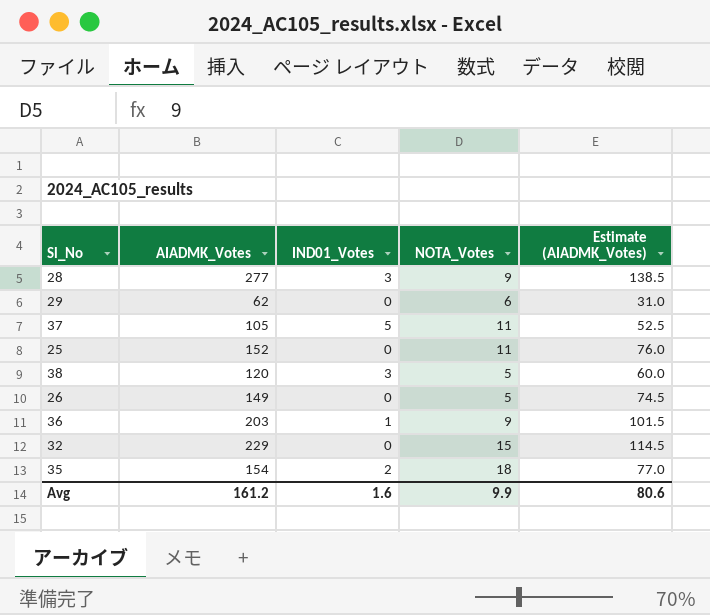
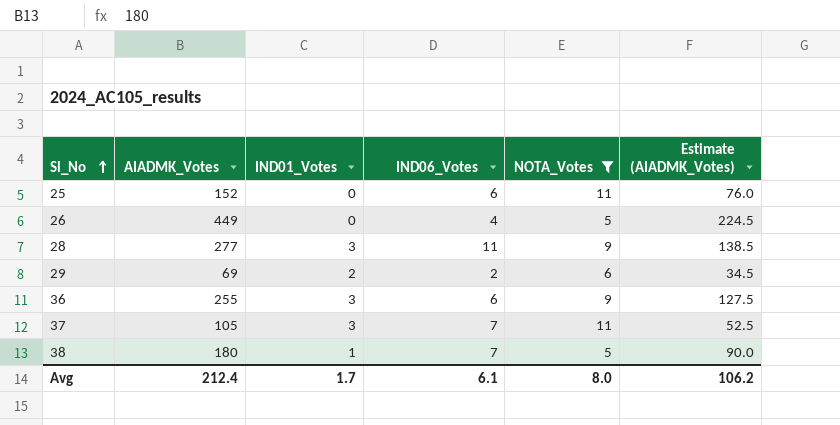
filter: none -> NOTA_Votes <= 11
row order: none -> Sl_No ascending
column IND06_Votes | position: none -> 4
26 | AIADMK_Votes: 149 -> 449
26 | Estimate (AIADMK_Votes): 74.5 -> 224.5
29 | AIADMK_Votes: 62 -> 69
29 | IND01_Votes: 0 -> 2
29 | Estimate (AIADMK_Votes): 31.0 -> 34.5
36 | AIADMK_Votes: 203 -> 255
36 | IND01_Votes: 1 -> 3
36 | Estimate (AIADMK_Votes): 101.5 -> 127.5
37 | IND01_Votes: 5 -> 3
38 | AIADMK_Votes: 120 -> 180
38 | IND01_Votes: 3 -> 1
38 | Estimate (AIADMK_Votes): 60.0 -> 90.0
Avg | AIADMK_Votes: 161.2 -> 212.4
Avg | IND01_Votes: 1.6 -> 1.7
Avg | NOTA_Votes: 9.9 -> 8.0
Avg | Estimate (AIADMK_Votes): 80.6 -> 106.2

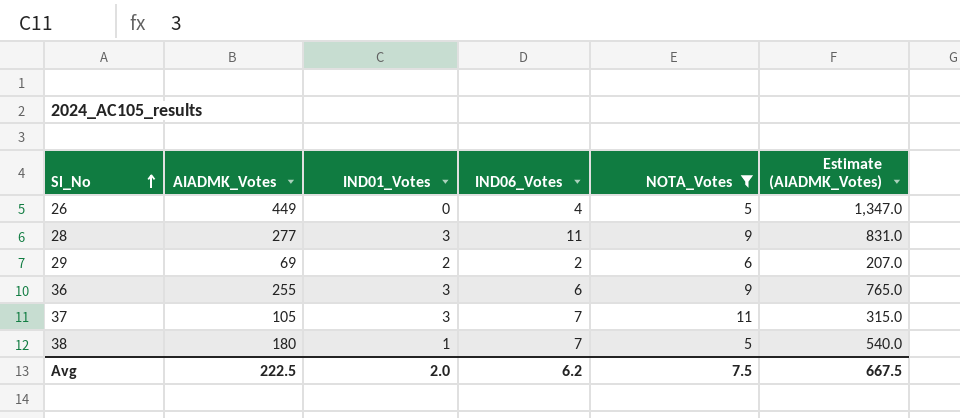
column Estimate (AIADMK_Votes) | formula: [AIADMK_Votes] * 0.5 -> [AIADMK_Votes] * 3
row 25: 152 | 0 | 6 | 11 | 76.0 -> none
Avg | AIADMK_Votes: 212.4 -> 222.5
Avg | IND01_Votes: 1.7 -> 2.0
Avg | IND06_Votes: 6.1 -> 6.2
Avg | NOTA_Votes: 8.0 -> 7.5
Avg | Estimate (AIADMK_Votes): 106.2 -> 667.5

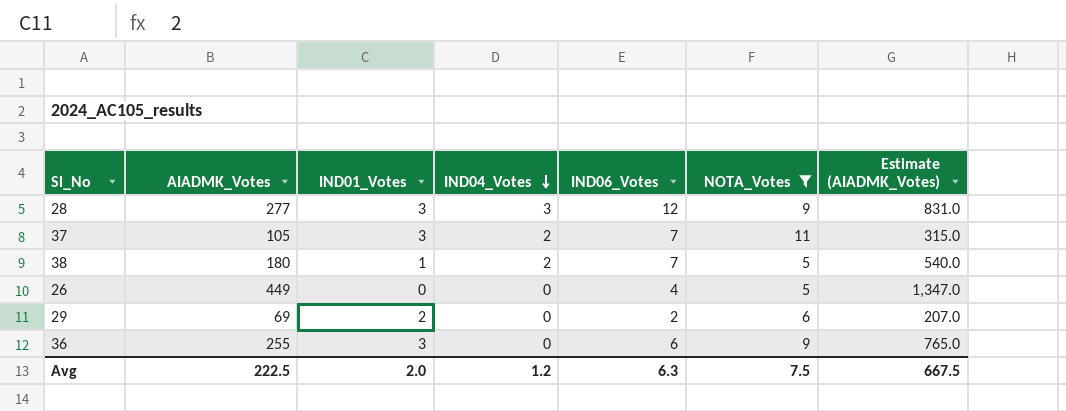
row order: Sl_No ascending -> IND04_Votes descending
column IND04_Votes | position: none -> 4
28 | IND06_Votes: 11 -> 12
Avg | IND06_Votes: 6.2 -> 6.3

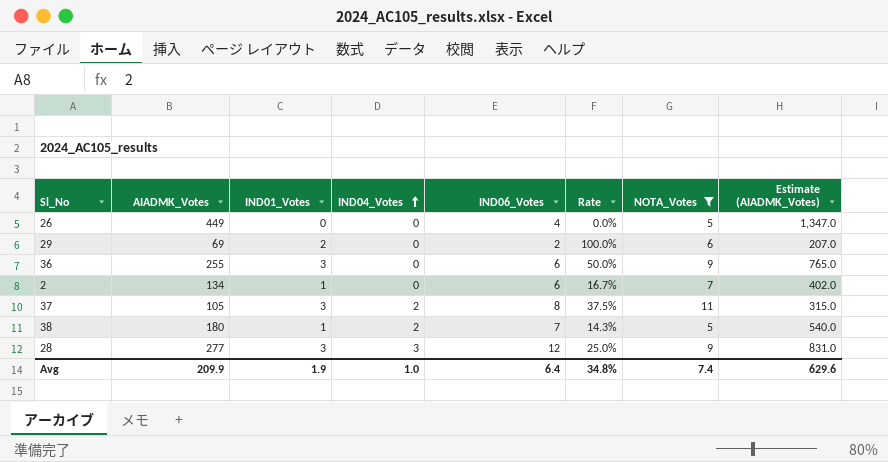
row order: IND04_Votes descending -> IND04_Votes ascending
column Rate | formula: none -> [IND01_Votes] / [IND06_Votes]
row 2: none -> 134 | 1 | 0 | 6 | 16.7% | 7 | 402.0
37 | IND06_Votes: 7 -> 8
Avg | AIADMK_Votes: 222.5 -> 209.9
Avg | IND01_Votes: 2.0 -> 1.9
Avg | IND04_Votes: 1.2 -> 1.0
Avg | IND06_Votes: 6.3 -> 6.4
Avg | NOTA_Votes: 7.5 -> 7.4
Avg | Estimate (AIADMK_Votes): 667.5 -> 629.6

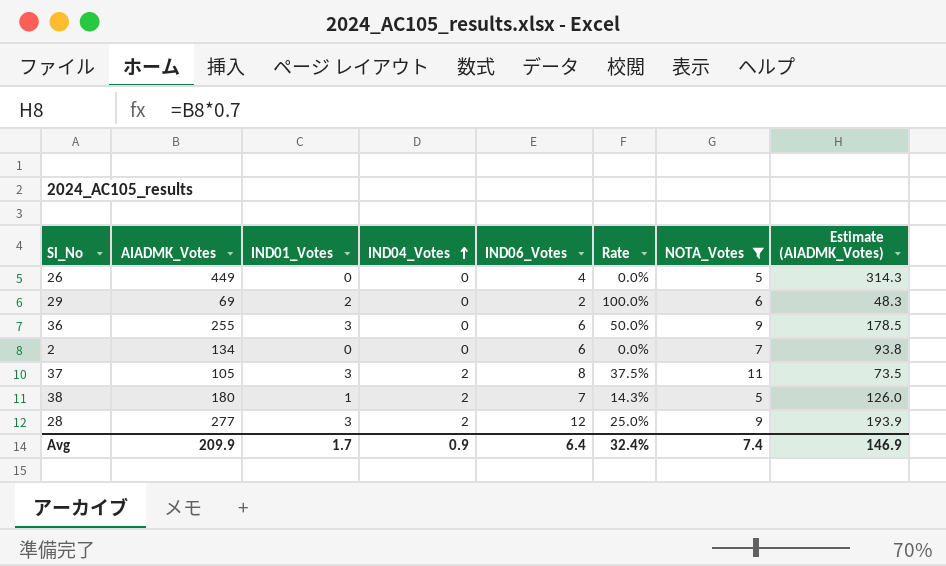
column Estimate (AIADMK_Votes) | formula: [AIADMK_Votes] * 3 -> [AIADMK_Votes] * 0.7
2 | IND01_Votes: 1 -> 0
2 | Rate: 16.7% -> 0.0%
28 | IND04_Votes: 3 -> 2
Avg | IND01_Votes: 1.9 -> 1.7
Avg | IND04_Votes: 1.0 -> 0.9
Avg | Rate: 34.8% -> 32.4%
Avg | Estimate (AIADMK_Votes): 629.6 -> 146.9

